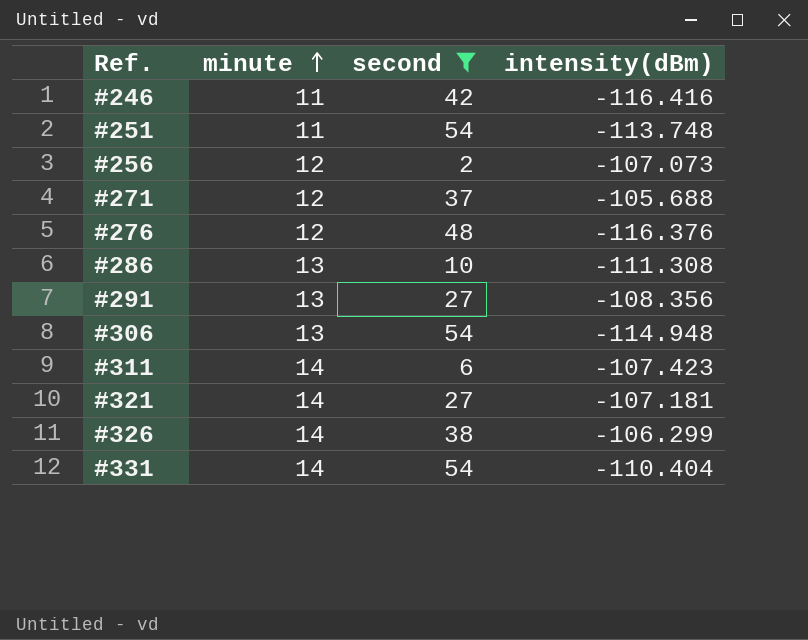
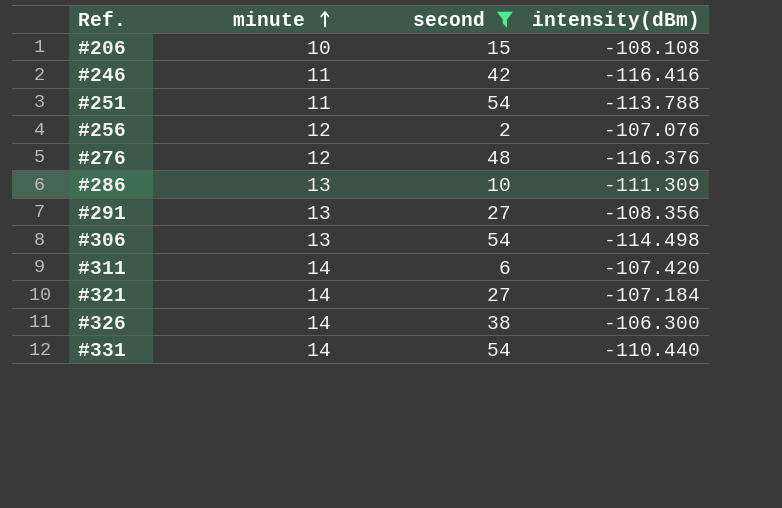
row #271: 12 | 37 | -105.688 -> none
row #206: none -> 10 | 15 | -108.108
#251 | intensity(dBm): -113.748 -> -113.788
#256 | intensity(dBm): -107.073 -> -107.076
#286 | intensity(dBm): -111.308 -> -111.309
#306 | intensity(dBm): -114.948 -> -114.498
#311 | intensity(dBm): -107.423 -> -107.420
#321 | intensity(dBm): -107.181 -> -107.184
#326 | intensity(dBm): -106.299 -> -106.300
#331 | intensity(dBm): -110.404 -> -110.440

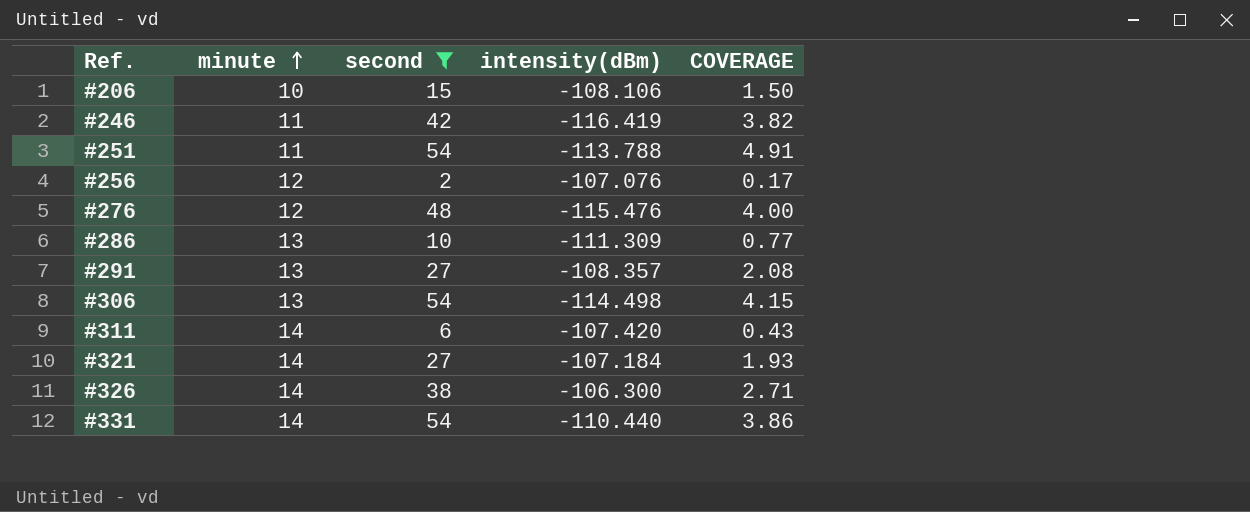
column COVERAGE | formula: none -> [second] / [minute]
#206 | intensity(dBm): -108.108 -> -108.106
#246 | intensity(dBm): -116.416 -> -116.419
#276 | intensity(dBm): -116.376 -> -115.476
#291 | intensity(dBm): -108.356 -> -108.357

